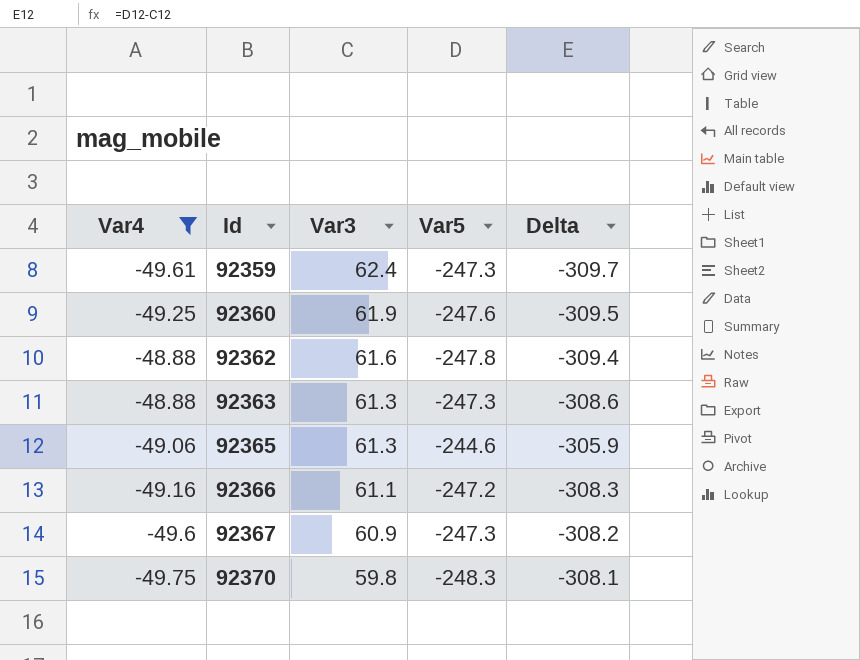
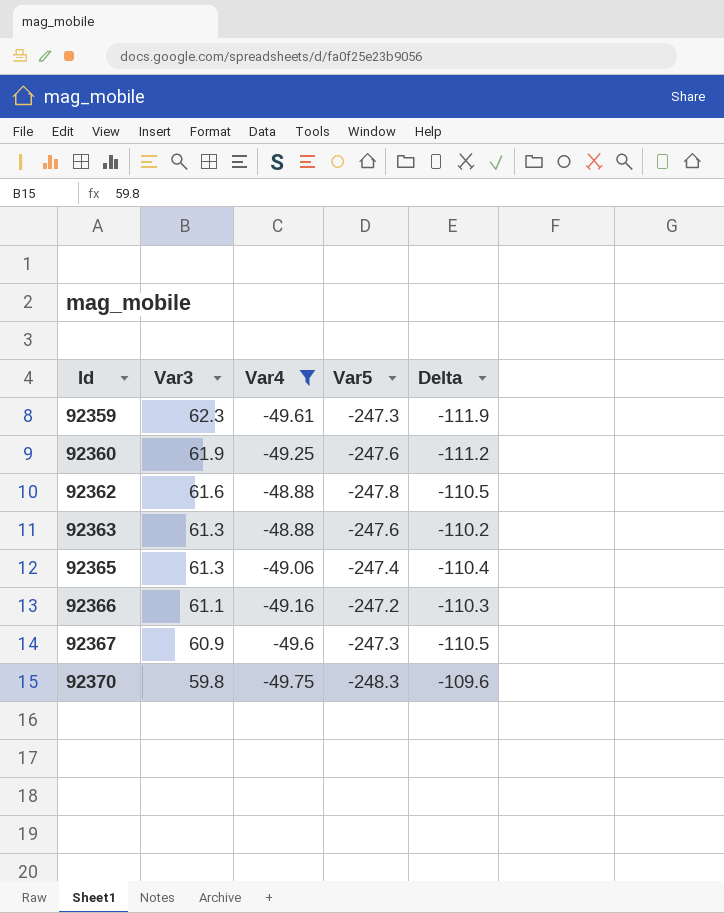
column Var4 | position: 1 -> 3
column Delta | formula: [Var5] - [Var3] -> [Var4] - [Var3]
92359 | Var3: 62.4 -> 62.3
92363 | Var5: -247.3 -> -247.6
92365 | Var5: -244.6 -> -247.4

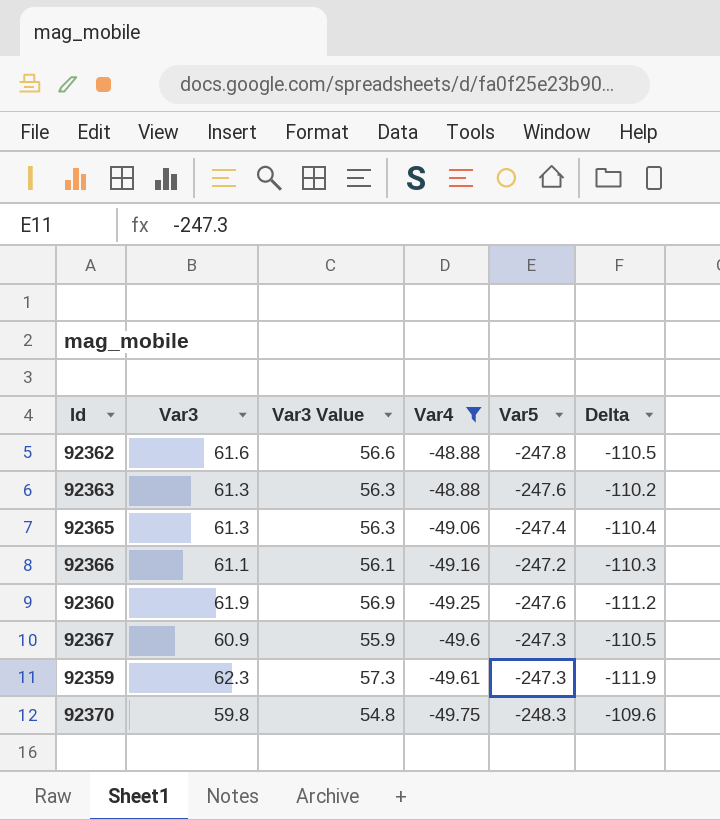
row order: Id ascending -> Var4 descending
column Var3 Value | formula: none -> [Var3] - 5

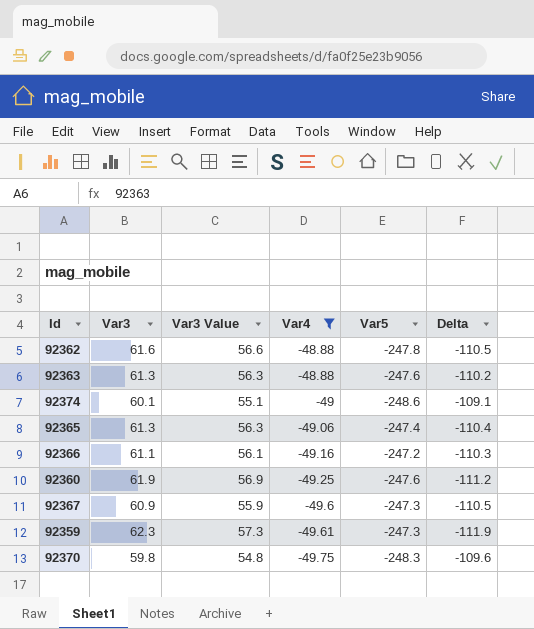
row 92374: none -> 60.1 | 55.1 | -49 | -248.6 | -109.1

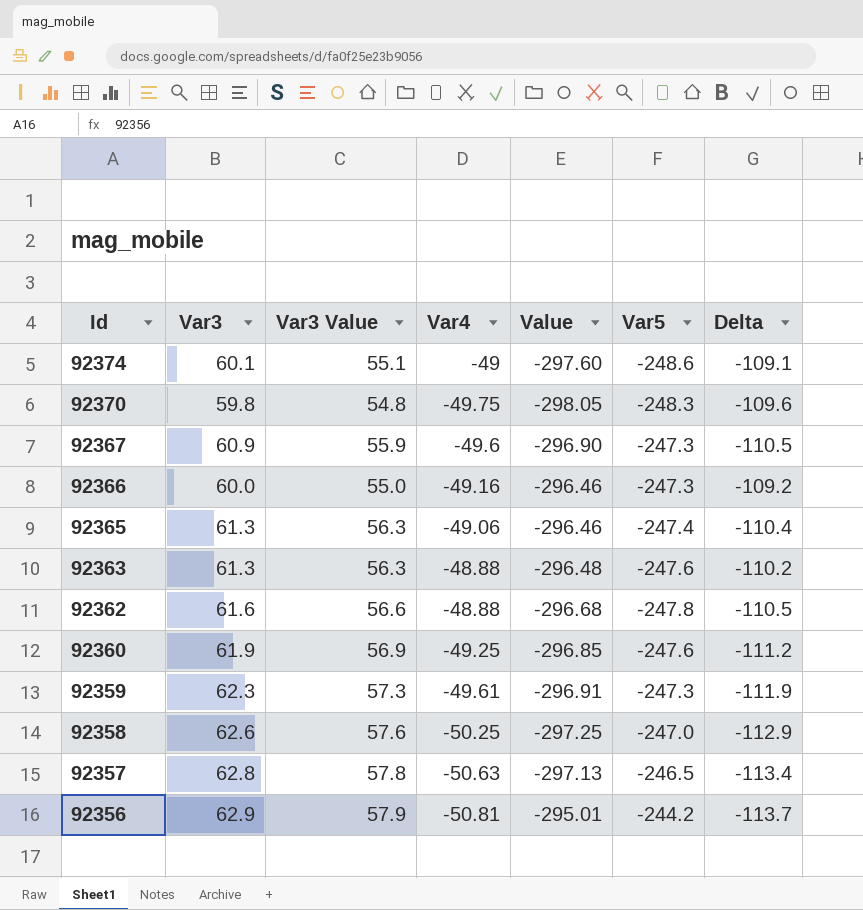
filter: Var4 >= -49.75 -> none
row order: Var4 descending -> Id descending
column Value | formula: none -> [Var4] + [Var5]
92366 | Var3: 61.1 -> 60.0
92366 | Var3 Value: 56.1 -> 55.0
92366 | Var5: -247.2 -> -247.3
92366 | Delta: -110.3 -> -109.2

